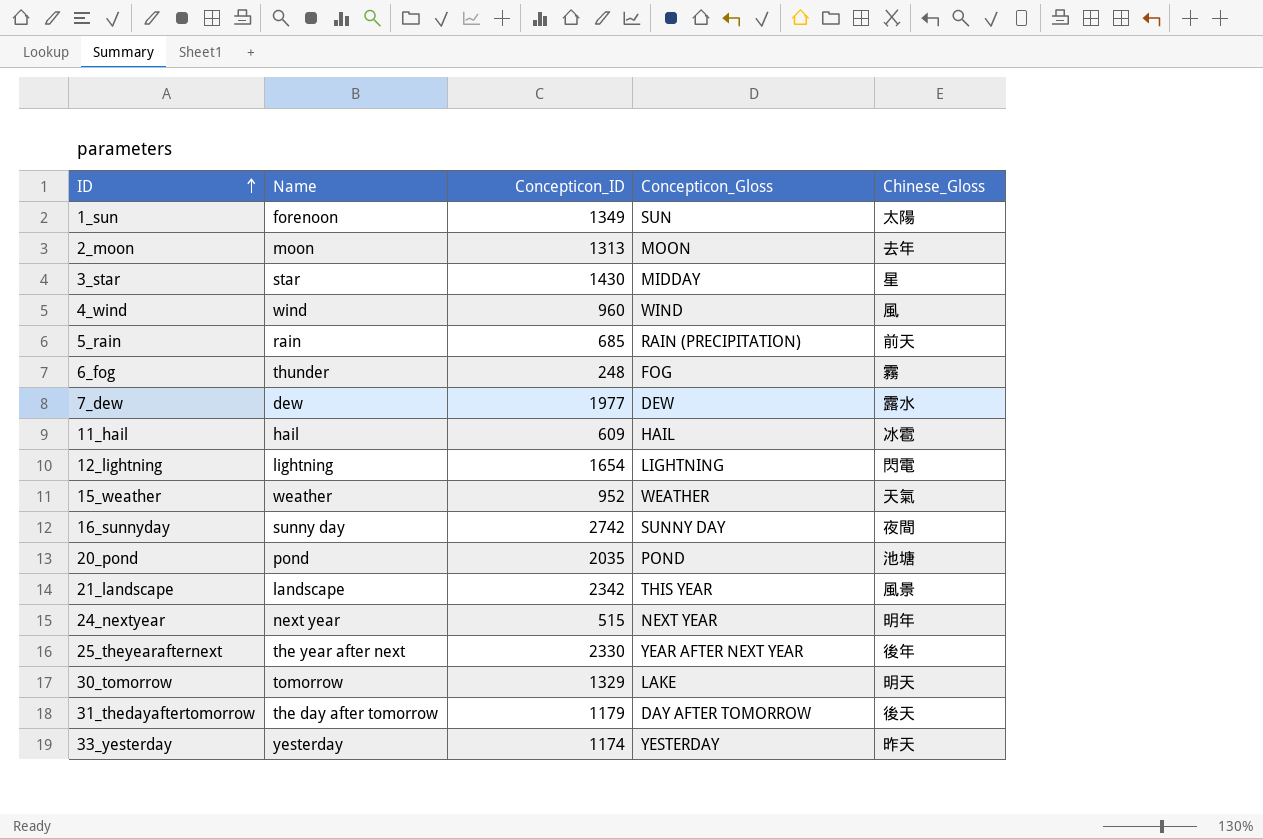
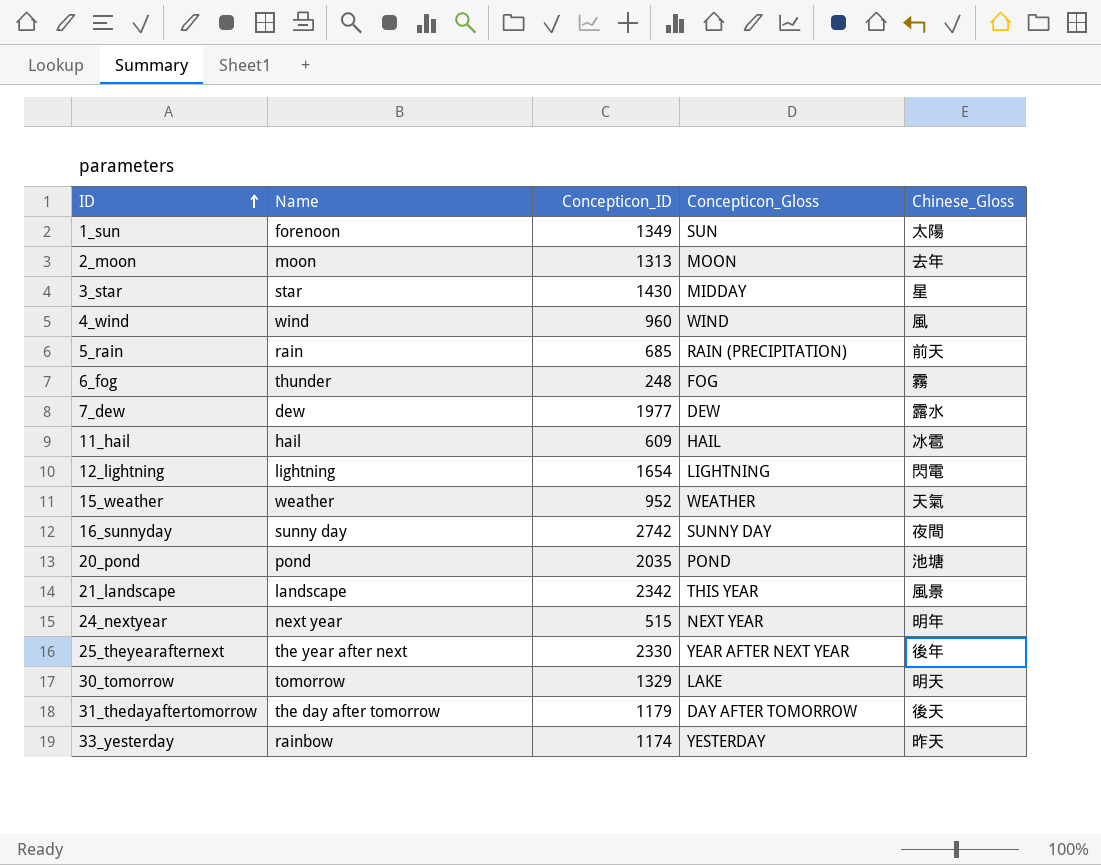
33_yesterday | Name: yesterday -> rainbow

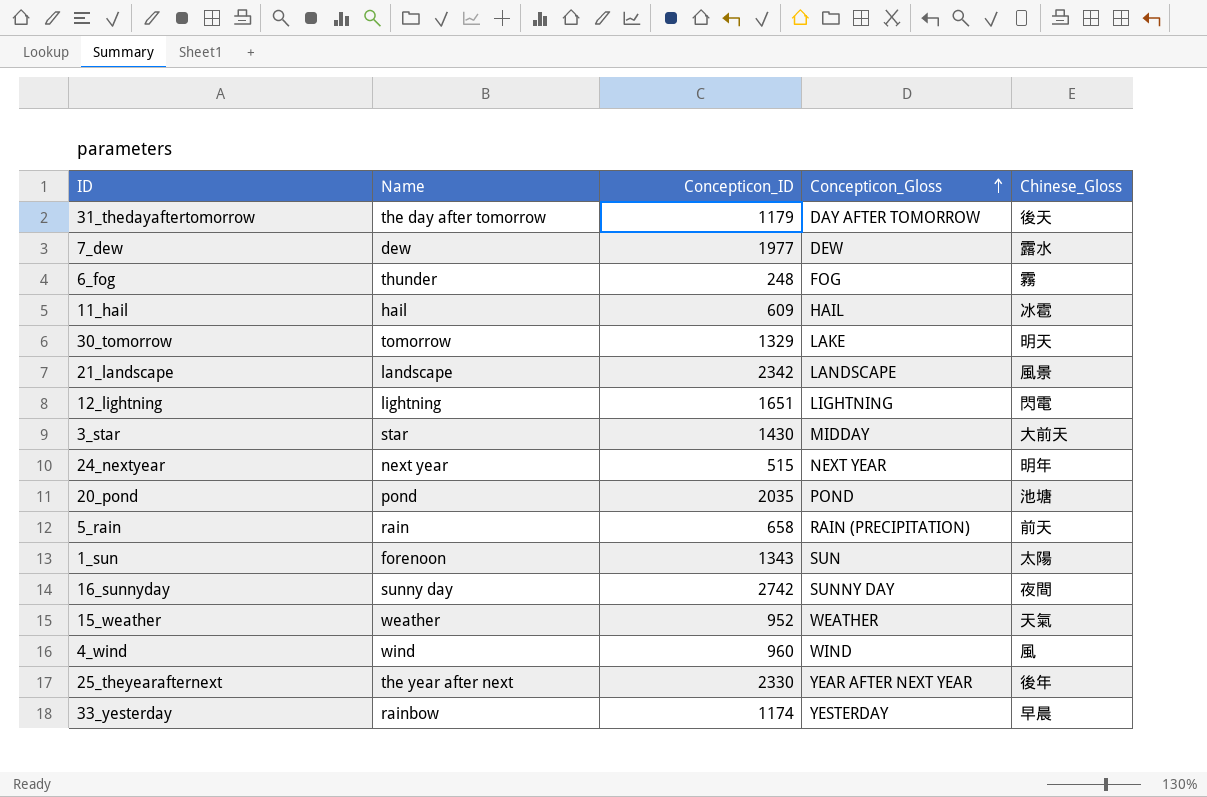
row order: ID ascending -> Concepticon_Gloss ascending
row 2_moon: moon | 1313 | MOON | 去年 -> none
21_landscape | Concepticon_Gloss: THIS YEAR -> LANDSCAPE
12_lightning | Concepticon_ID: 1654 -> 1651
3_star | Chinese_Gloss: 星 -> 大前天
5_rain | Concepticon_ID: 685 -> 658
1_sun | Concepticon_ID: 1349 -> 1343
33_yesterday | Chinese_Gloss: 昨天 -> 早晨

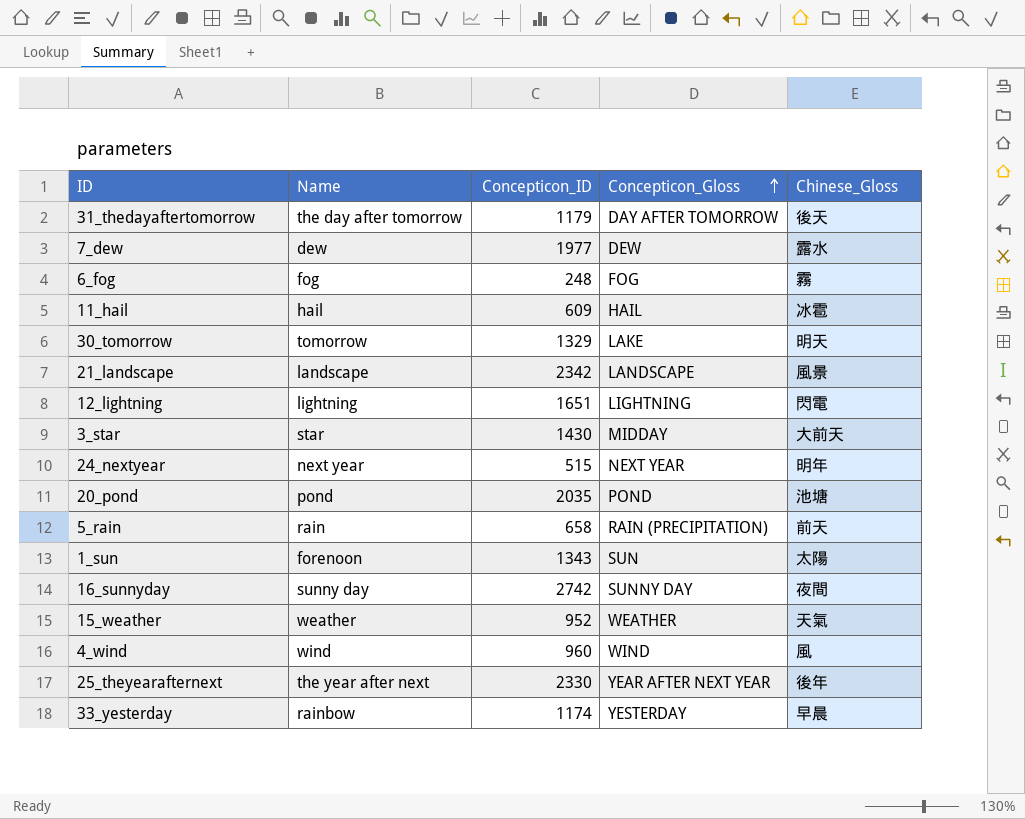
6_fog | Name: thunder -> fog

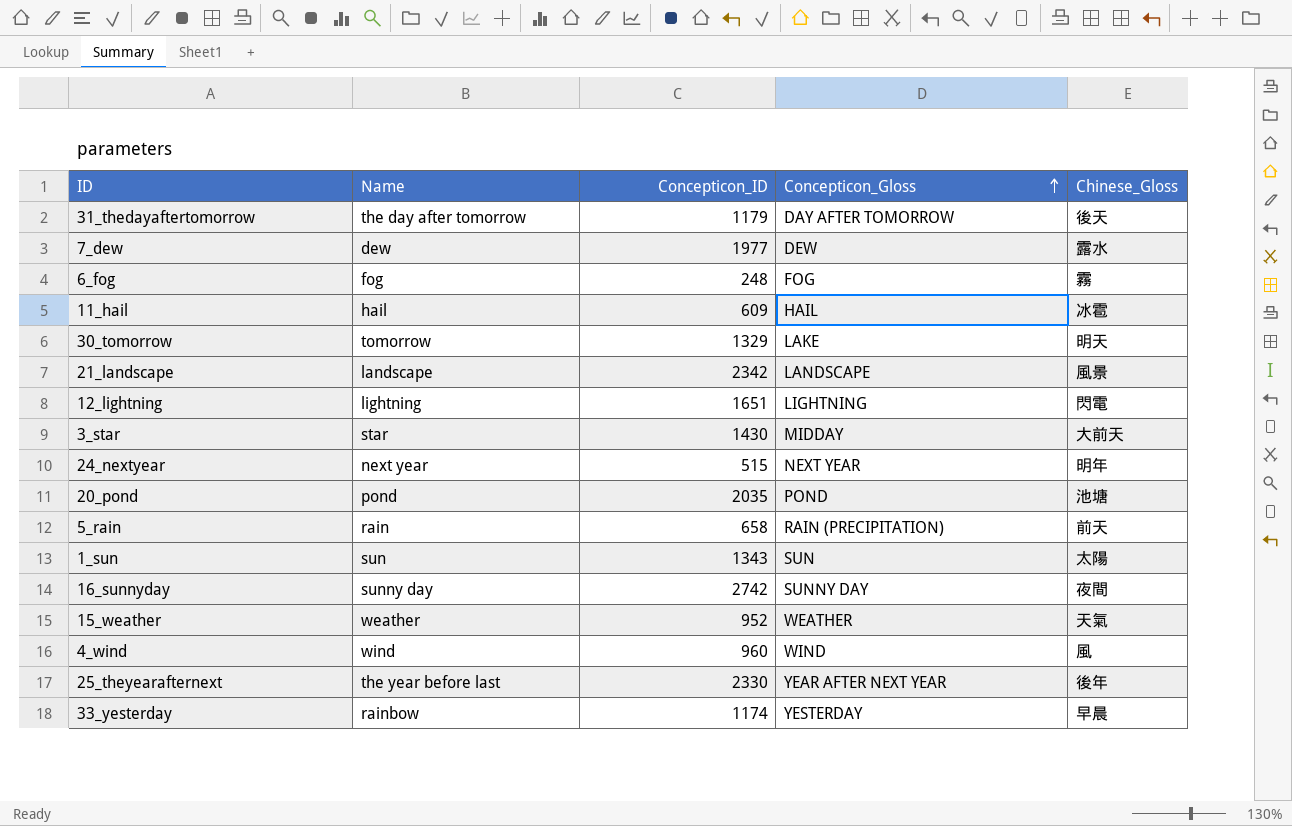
1_sun | Name: forenoon -> sun
25_theyearafternext | Name: the year after next -> the year before last

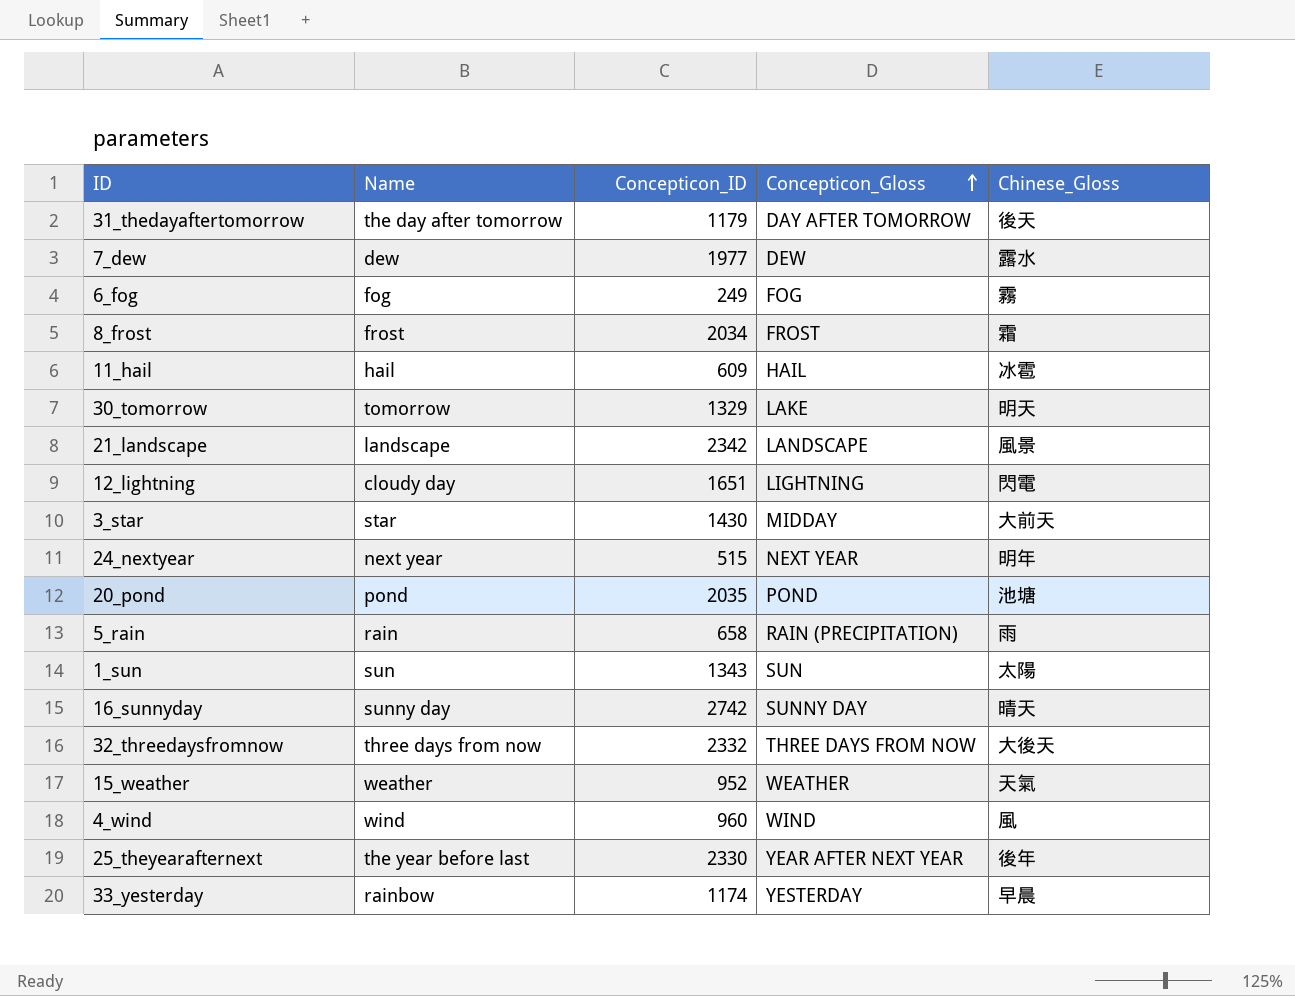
6_fog | Concepticon_ID: 248 -> 249
row 8_frost: none -> frost | 2034 | FROST | 霜
12_lightning | Name: lightning -> cloudy day
5_rain | Chinese_Gloss: 前天 -> 雨
16_sunnyday | Chinese_Gloss: 夜間 -> 晴天
row 32_threedaysfromnow: none -> three days from now | 2332 | THREE DAYS FROM NOW | 大後天

